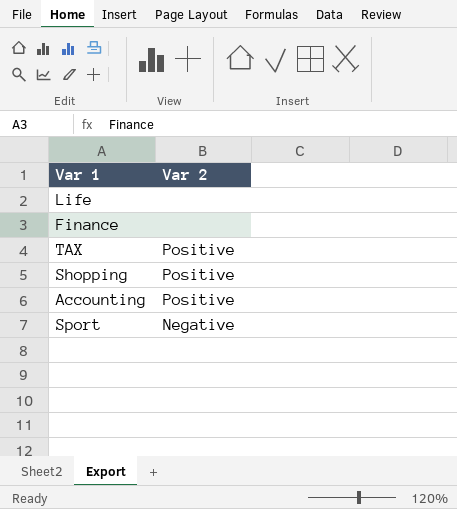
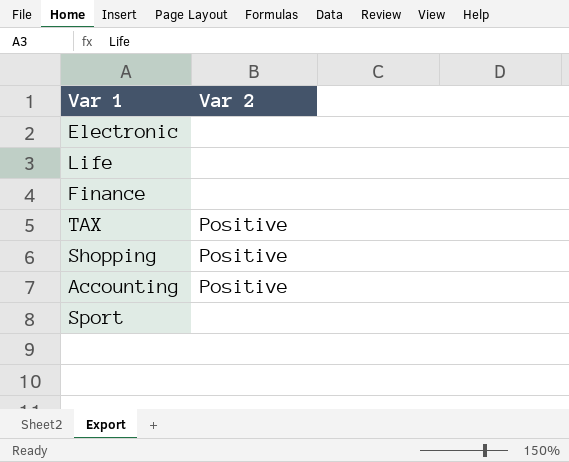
row Electronic: none -> none
Sport | Var 2: Negative -> none

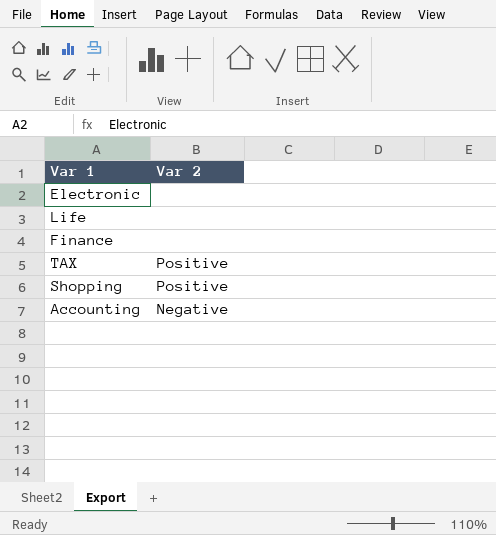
row Sport: none -> none
Accounting | Var 2: Positive -> Negative

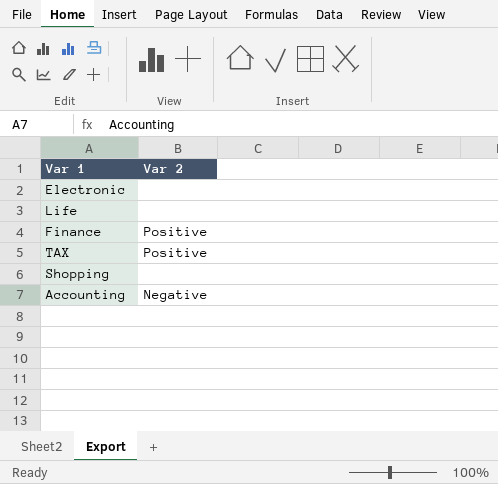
Finance | Var 2: none -> Positive
Shopping | Var 2: Positive -> none

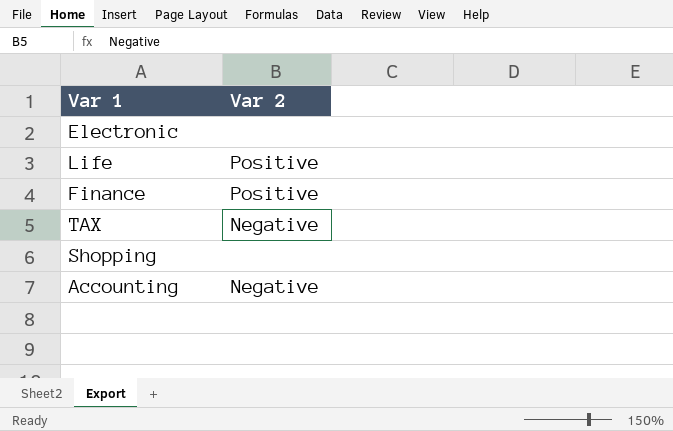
Life | Var 2: none -> Positive
TAX | Var 2: Positive -> Negative

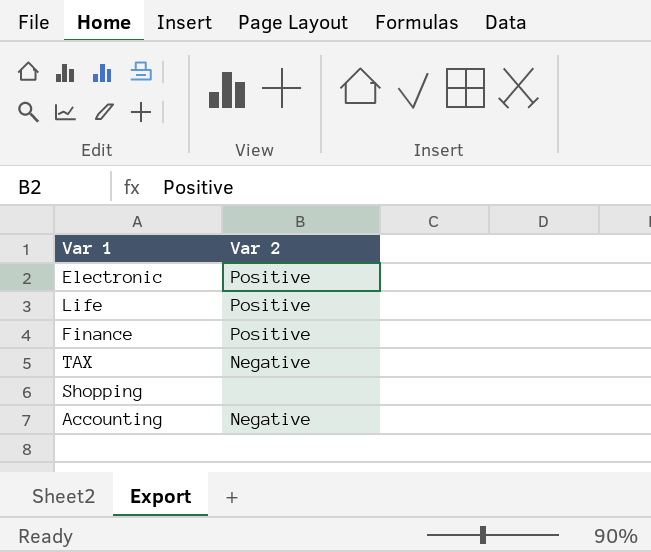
Electronic | Var 2: none -> Positive

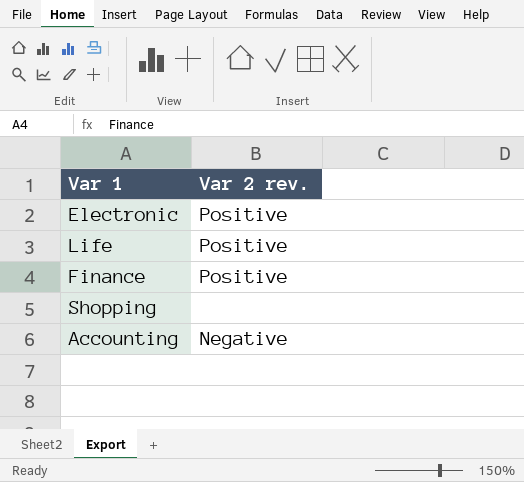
column name: Var 2 -> Var 2 rev.
row TAX: Negative -> none

